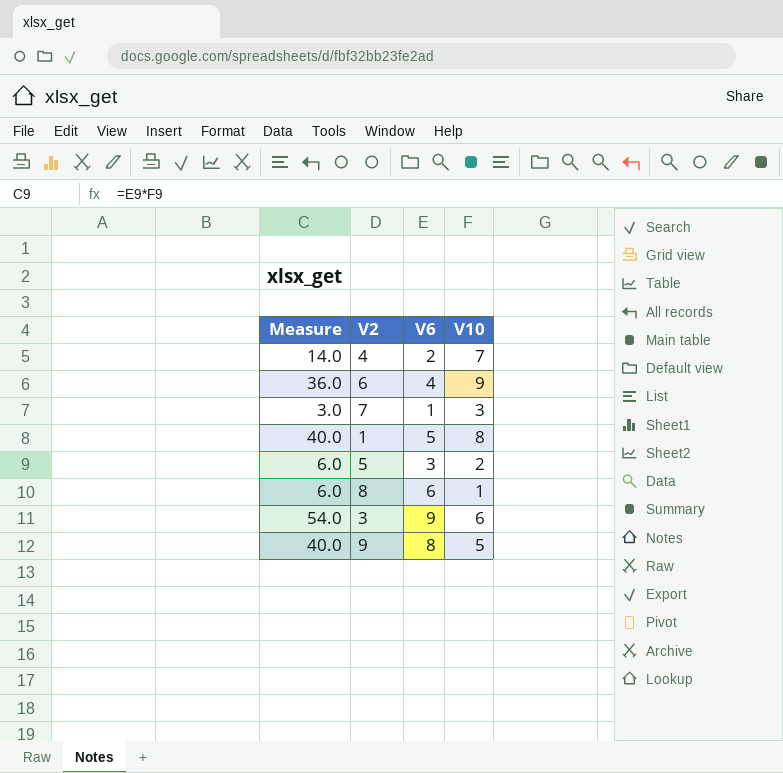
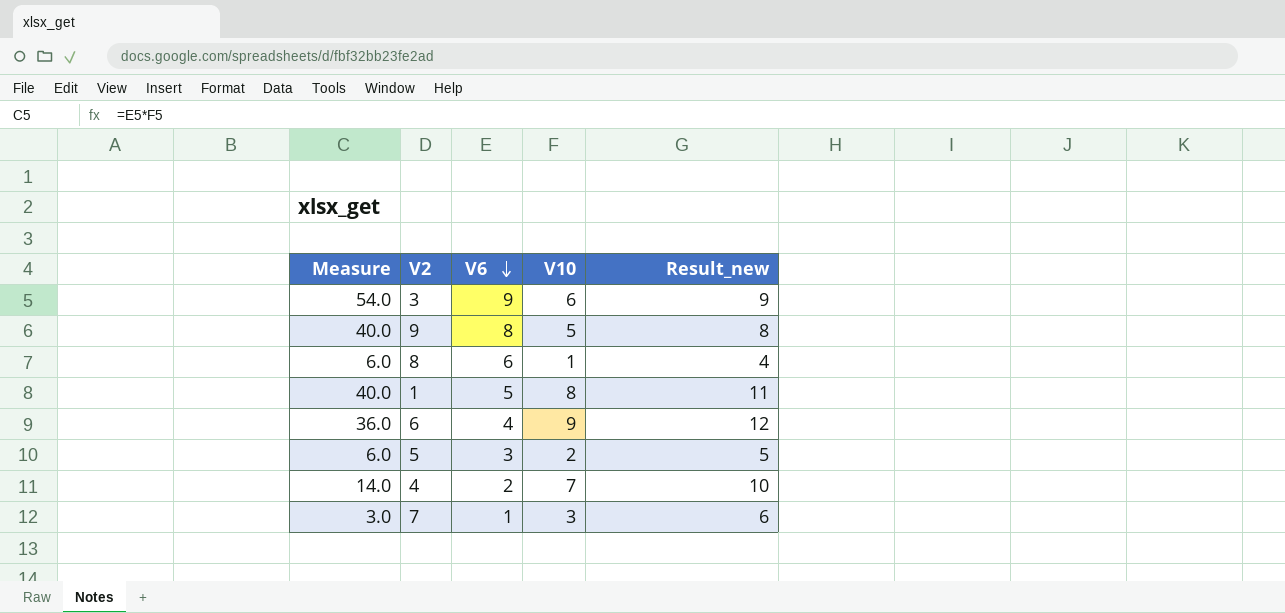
row order: none -> V6 descending
column Result_new | formula: none -> [V10] + 3

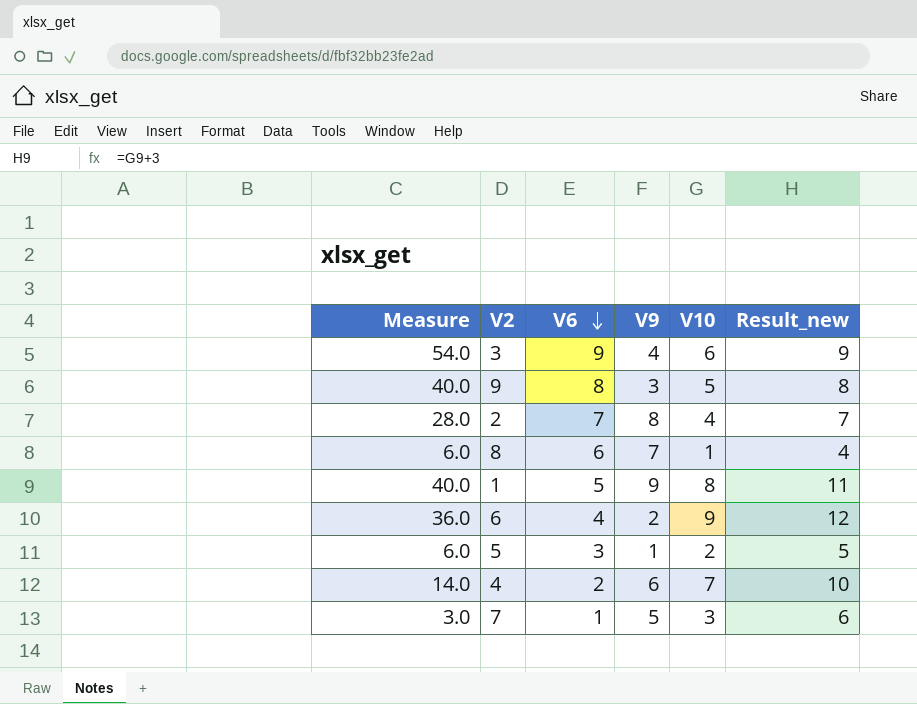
column V9 | position: none -> 4
row 2: none -> 28.0 | 7 | 8 | 4 | 7

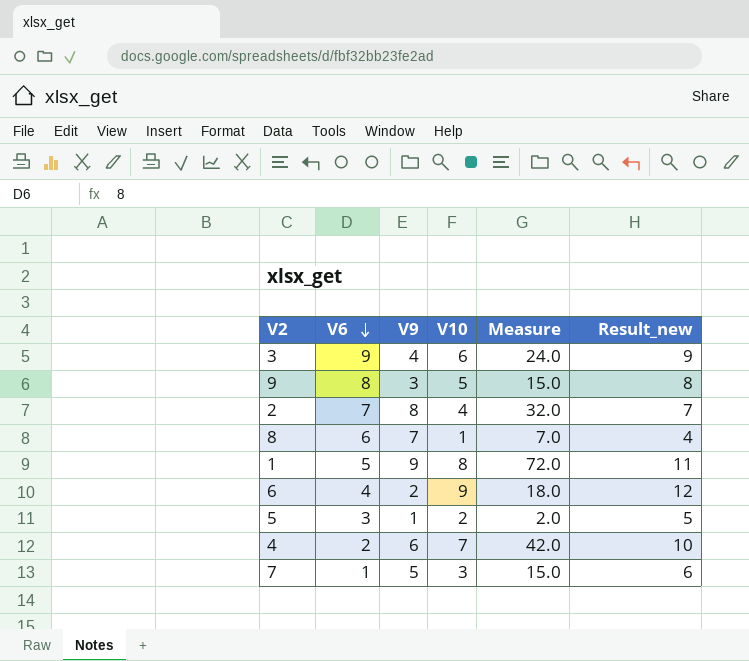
column Measure | formula: [V6] * [V10] -> [V9] * [V10]
column Measure | position: 1 -> 5

